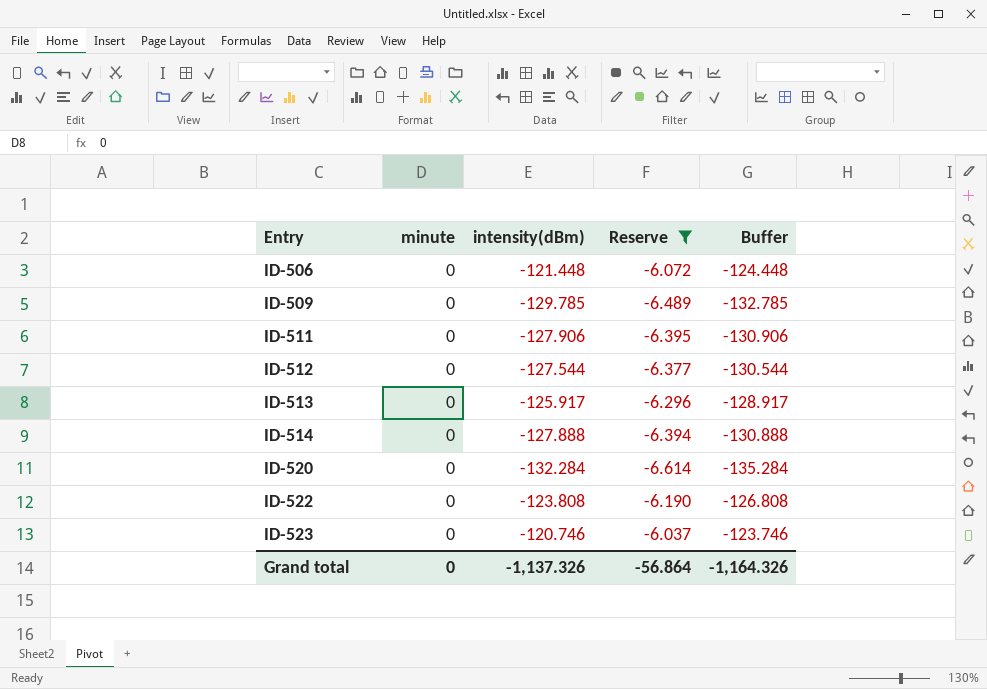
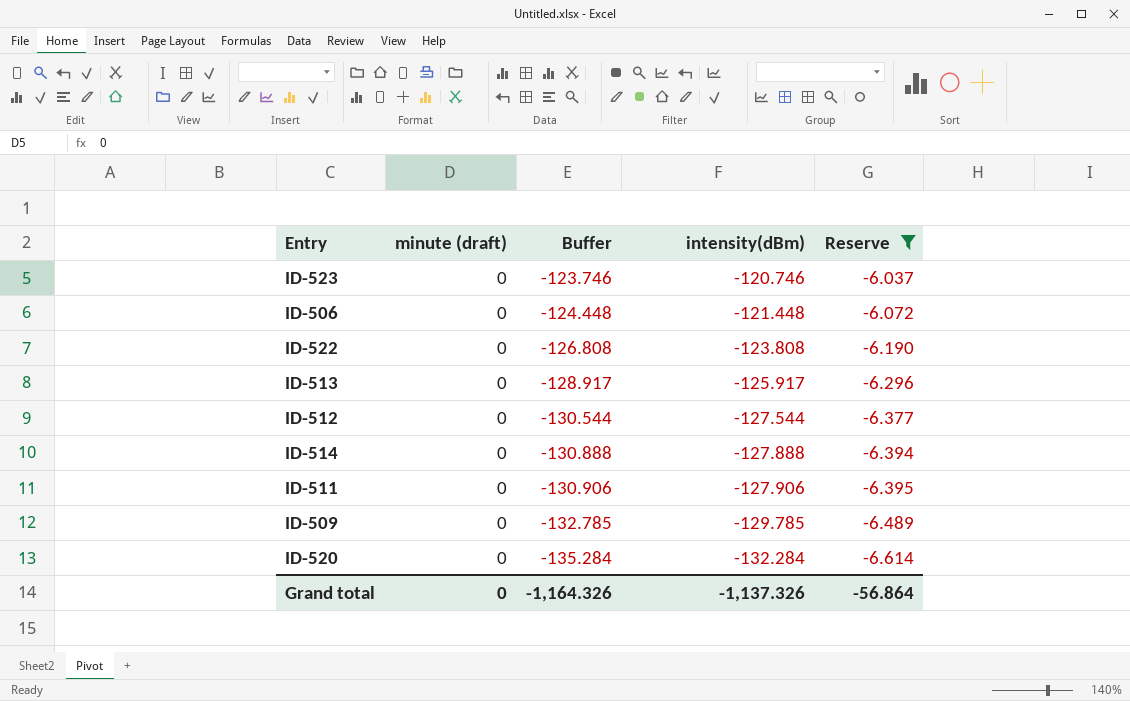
row order: Entry ascending -> Buffer descending
column name: minute -> minute (draft)
column Buffer | position: 5 -> 3

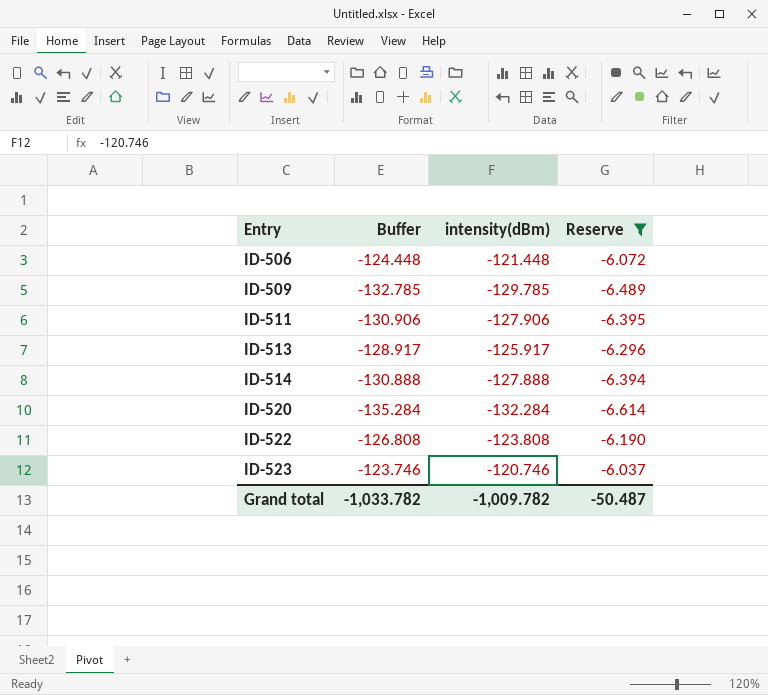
row order: Buffer descending -> Entry ascending
column minute (draft) | position: 2 -> none
row ID-512: 0 | -130.544 | -127.544 | -6.377 -> none
Grand total | Buffer: -1,164.326 -> -1,033.782
Grand total | intensity(dBm): -1,137.326 -> -1,009.782
Grand total | Reserve: -56.864 -> -50.487

